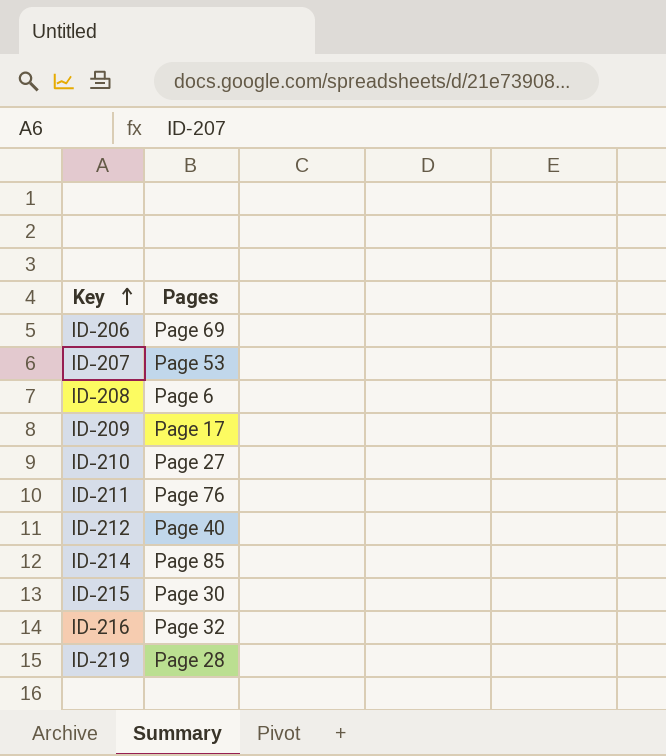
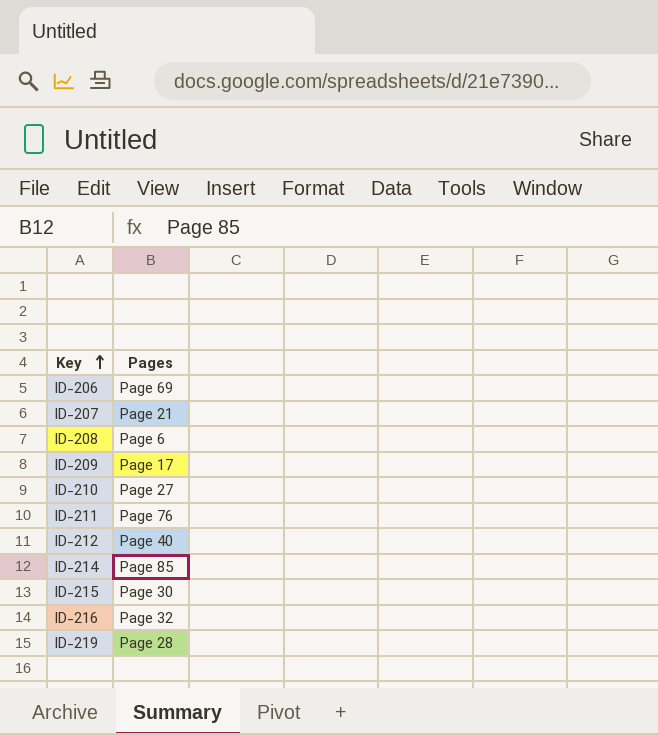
ID-207 | Pages: Page 53 -> Page 21

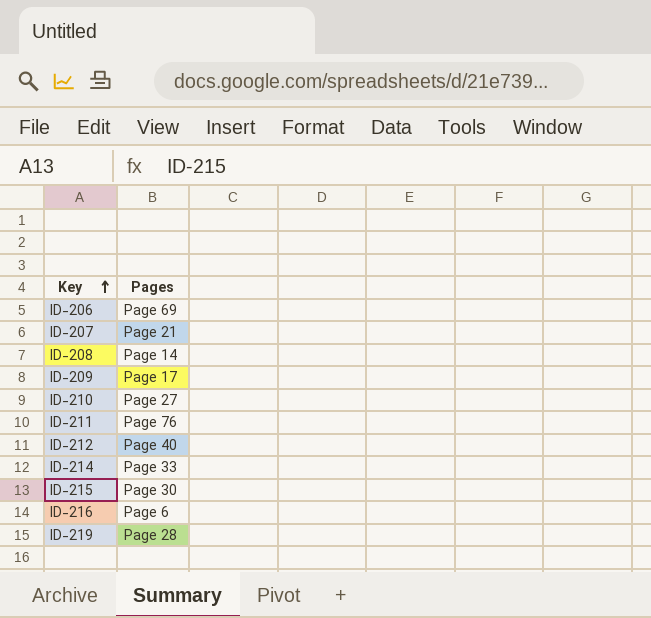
ID-208 | Pages: Page 6 -> Page 14
ID-214 | Pages: Page 85 -> Page 33
ID-216 | Pages: Page 32 -> Page 6

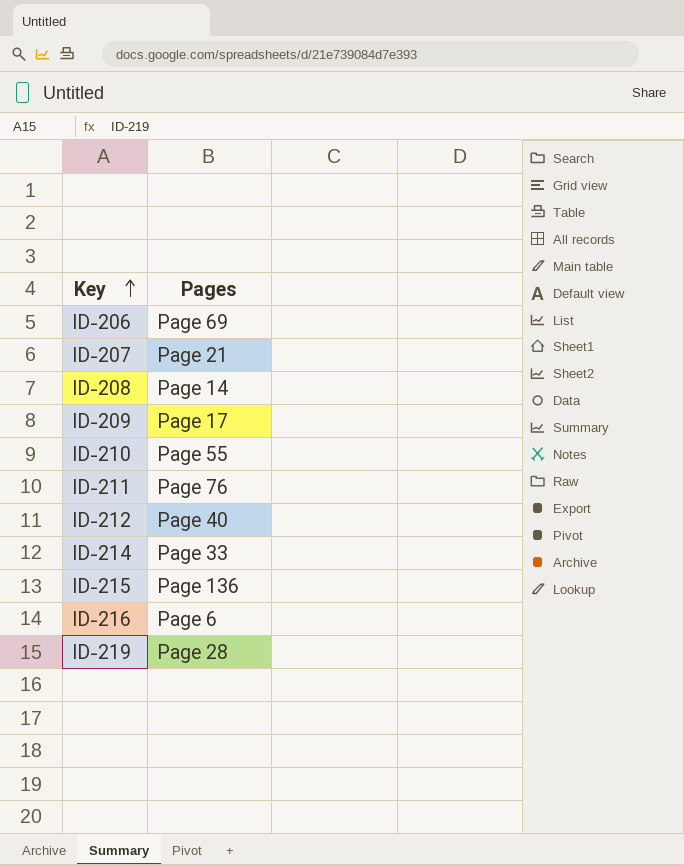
ID-210 | Pages: Page 27 -> Page 55
ID-215 | Pages: Page 30 -> Page 136

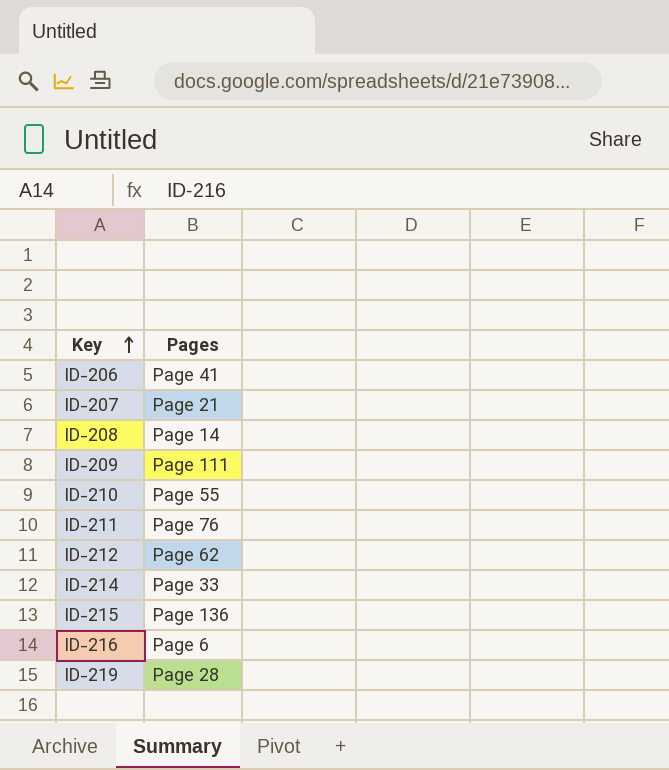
ID-206 | Pages: Page 69 -> Page 41
ID-209 | Pages: Page 17 -> Page 111
ID-212 | Pages: Page 40 -> Page 62

